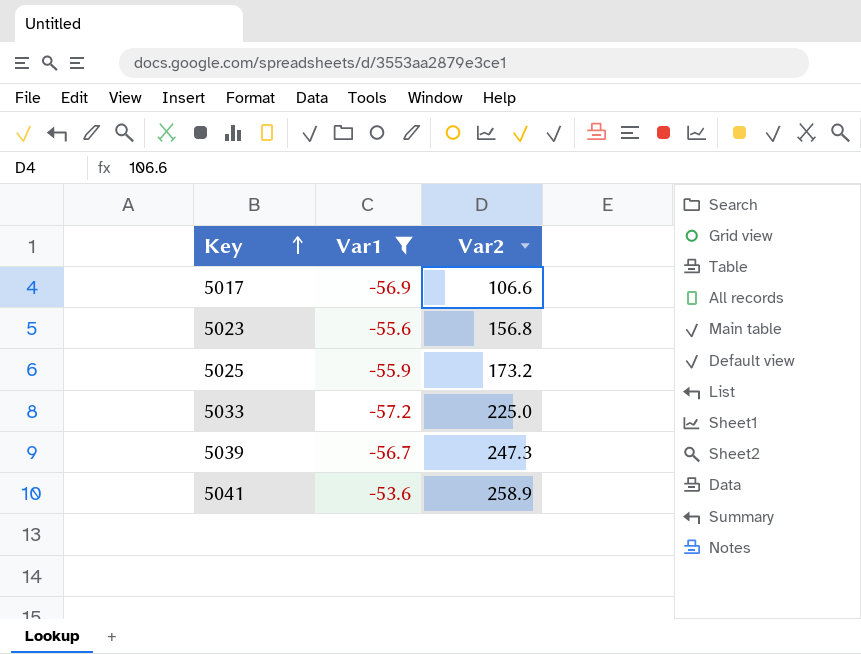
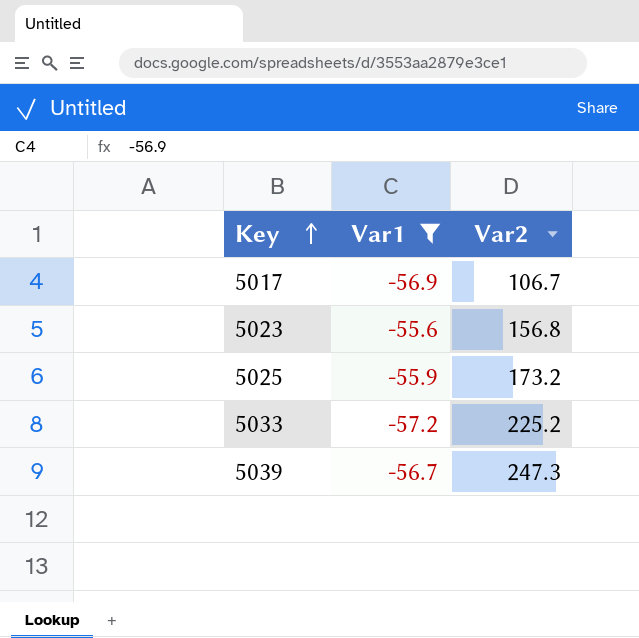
row 5041: -53.6 | 258.9 -> none
5017 | Var2: 106.6 -> 106.7
5033 | Var2: 225.0 -> 225.2

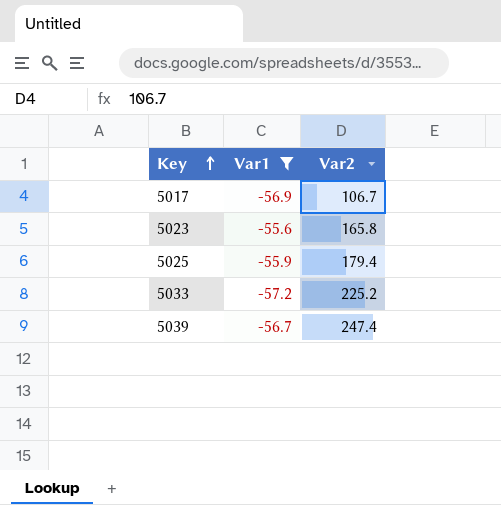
5023 | Var2: 156.8 -> 165.8
5025 | Var2: 173.2 -> 179.4
5039 | Var2: 247.3 -> 247.4

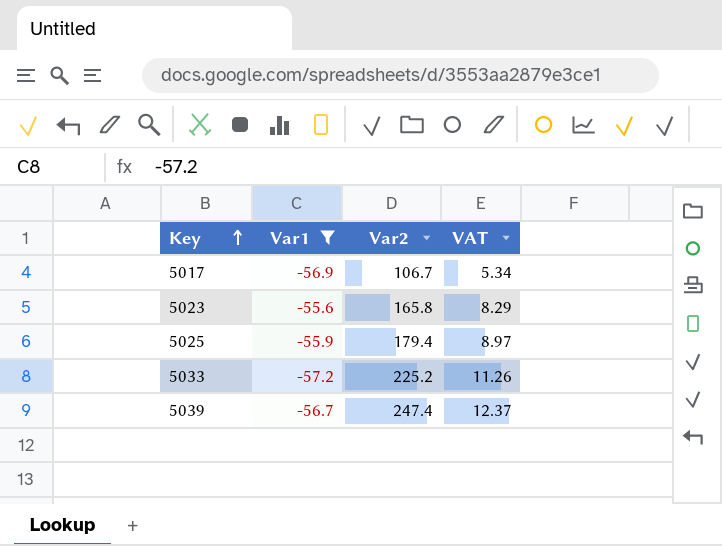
column VAT | formula: none -> [Var2] * 0.05

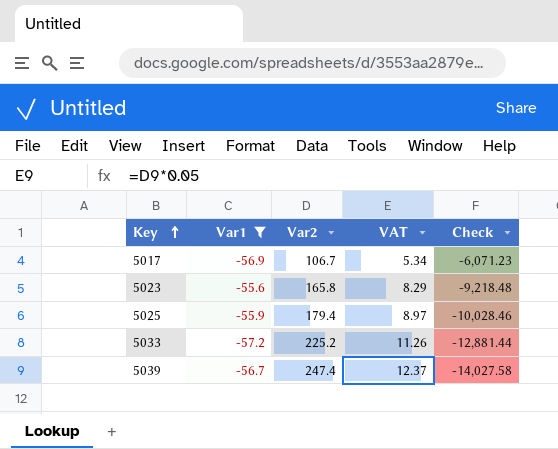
column Check | formula: none -> [Var1] * [Var2]

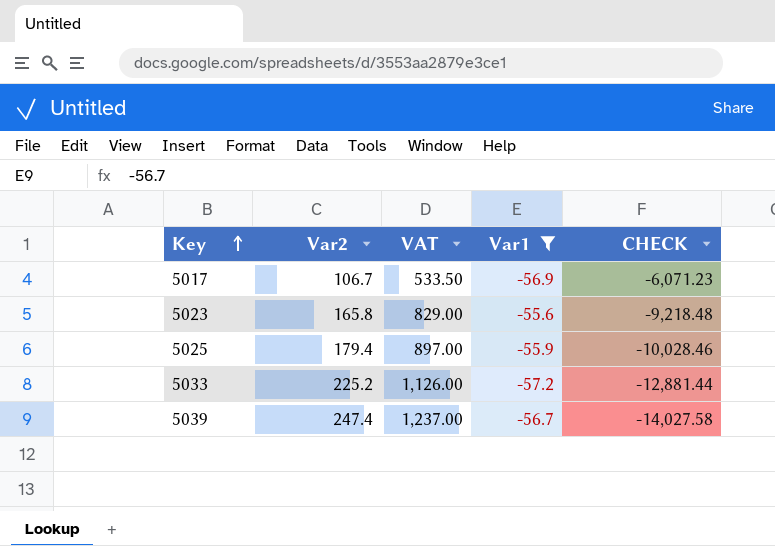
column VAT | formula: [Var2] * 0.05 -> [Var2] * 5
column Var1 | position: 2 -> 4
column name: Check -> CHECK

